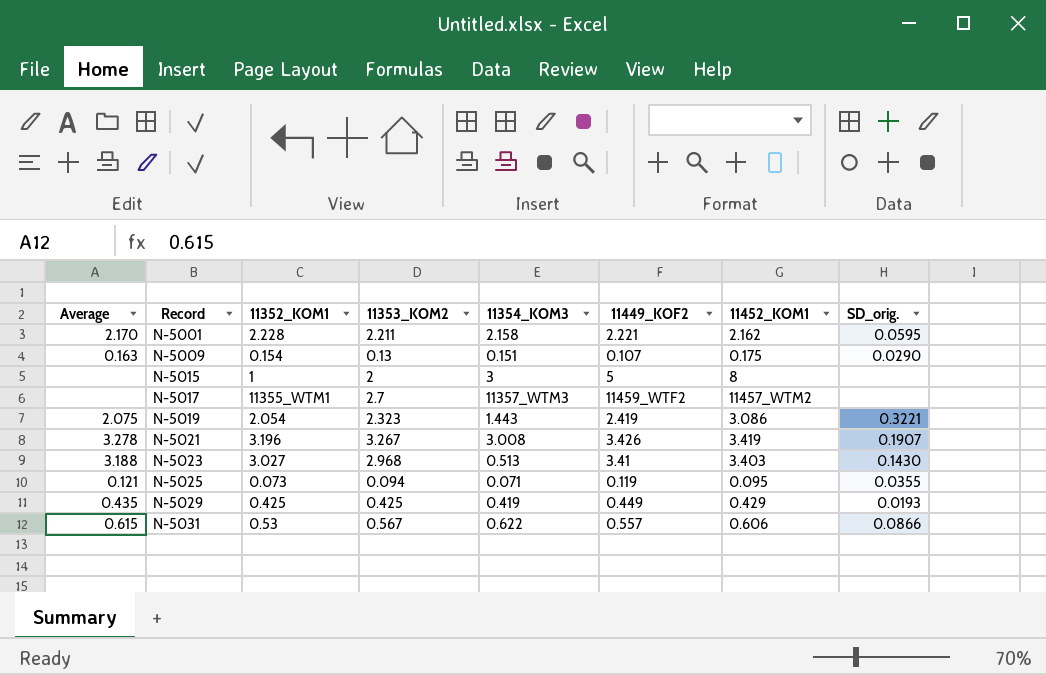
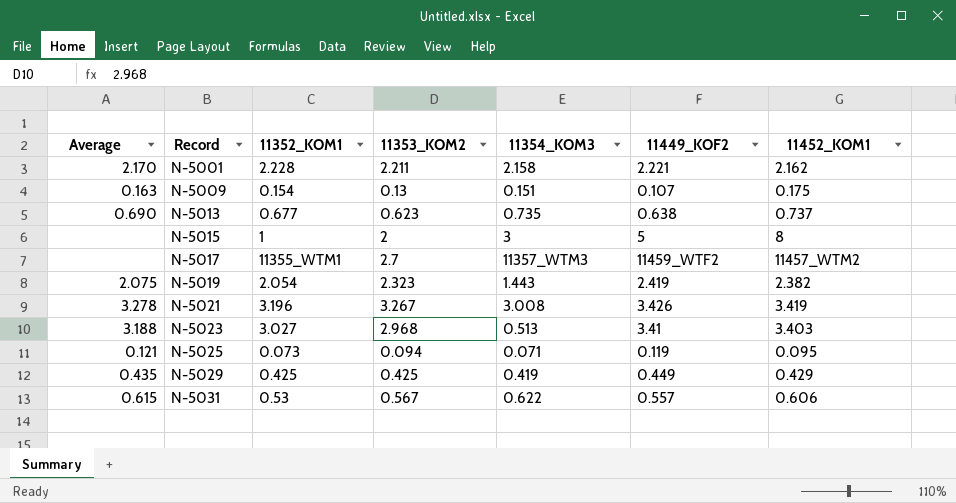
column SD_orig. | position: 8 -> none
row N-5013: none -> 0.690 | 0.677 | 0.623 | 0.735 | 0.638 | 0.737
N-5019 | 11452_KOM1: 3.086 -> 2.382

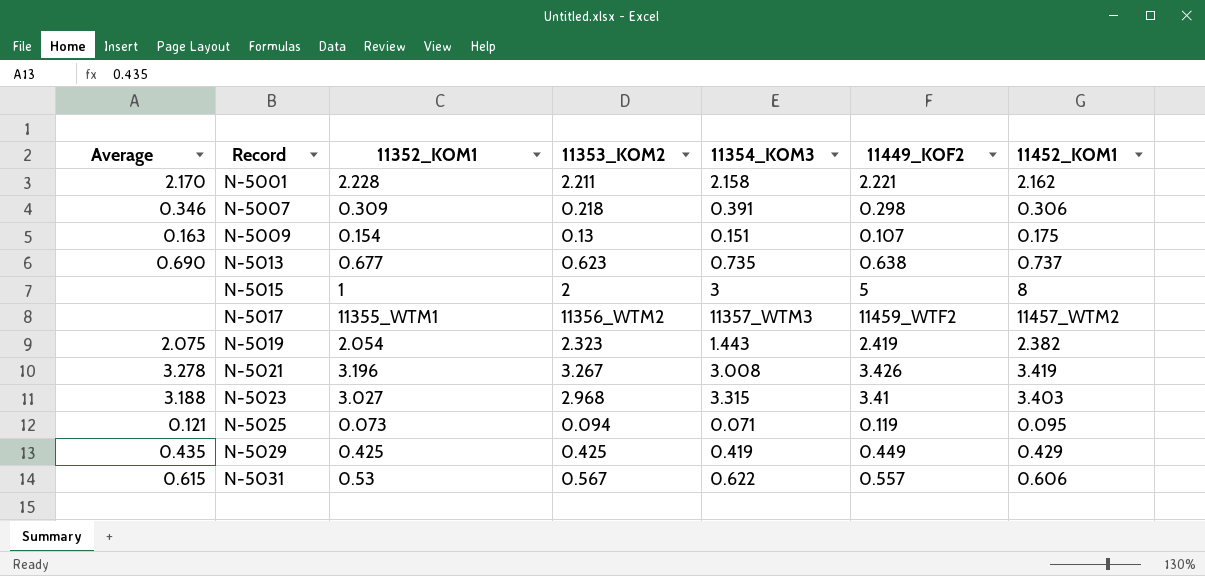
row N-5007: none -> 0.346 | 0.309 | 0.218 | 0.391 | 0.298 | 0.306
N-5017 | 11353_KOM2: 2.7 -> 11356_WTM2
N-5023 | 11354_KOM3: 0.513 -> 3.315

